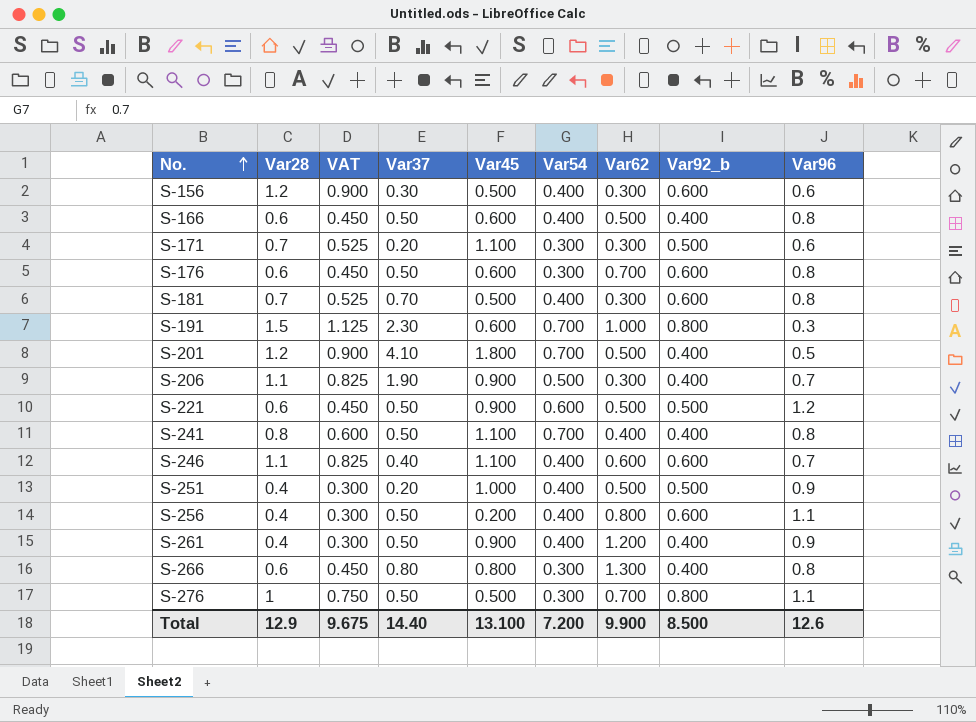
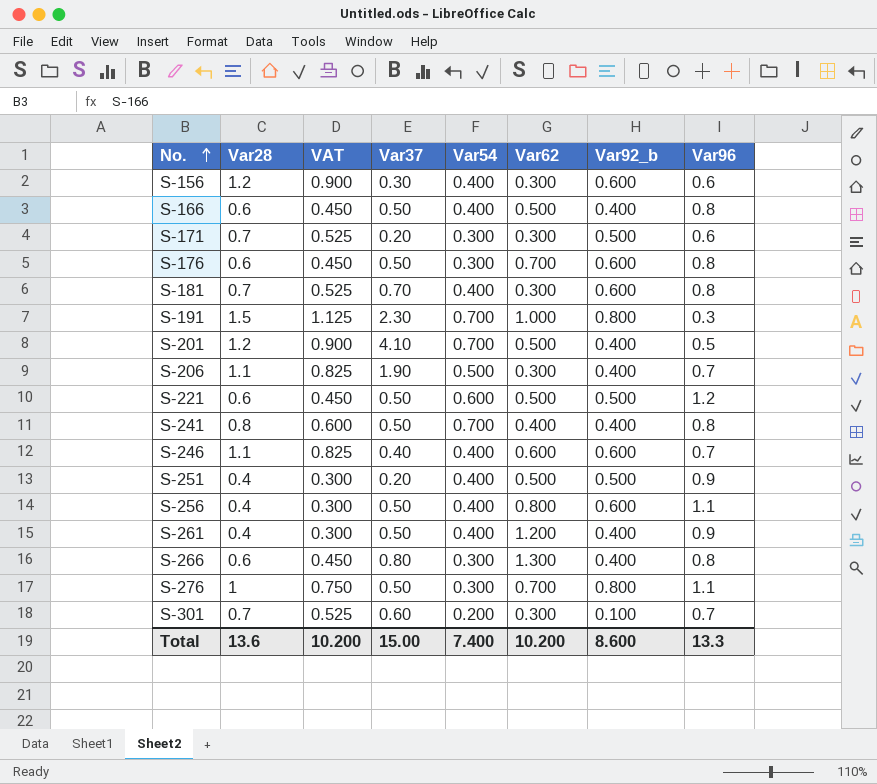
column Var45 | position: 5 -> none
row S-301: none -> 0.7 | 0.525 | 0.60 | 0.200 | 0.300 | 0.100 | 0.7
Total | Var28: 12.9 -> 13.6
Total | VAT: 9.675 -> 10.200
Total | Var37: 14.40 -> 15.00
Total | Var54: 7.200 -> 7.400
Total | Var62: 9.900 -> 10.200
Total | Var92_b: 8.500 -> 8.600
Total | Var96: 12.6 -> 13.3

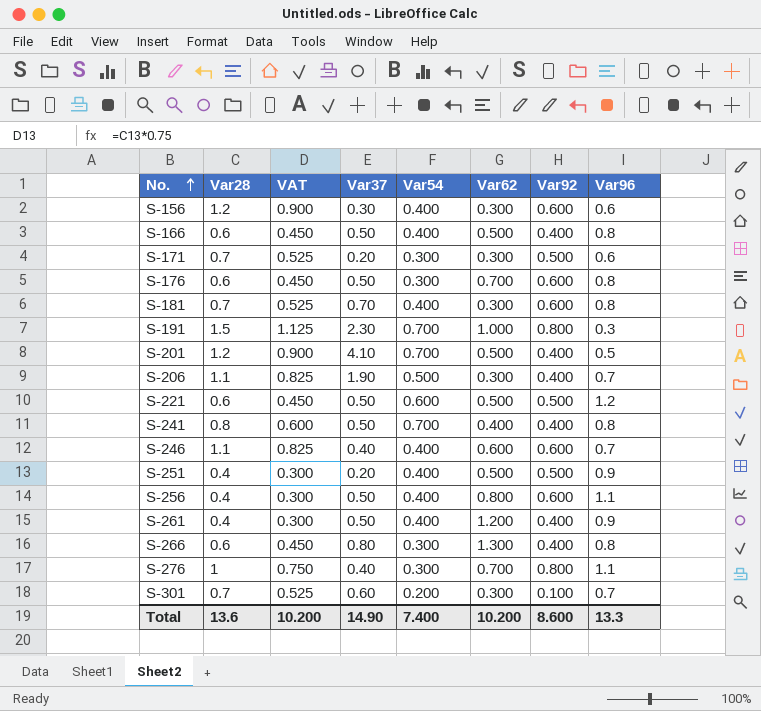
column name: Var92_b -> Var92
S-276 | Var37: 0.50 -> 0.40
Total | Var37: 15.00 -> 14.90

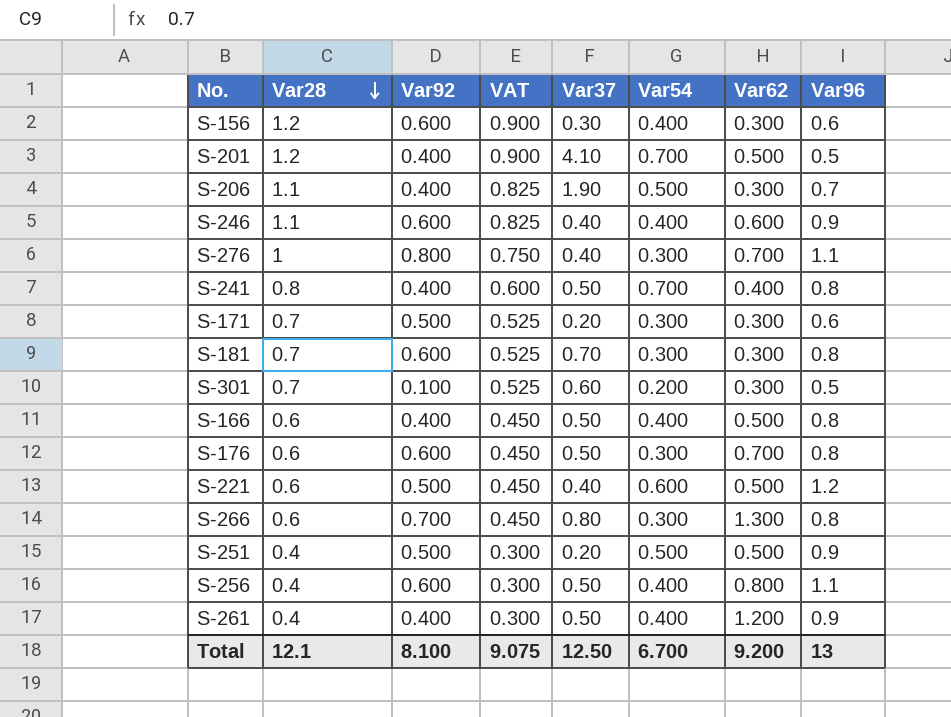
row order: No. ascending -> Var28 descending
column Var92 | position: 7 -> 3
row S-191: 1.5 | 1.125 | 2.30 | 0.700 | 1.000 | 0.800 | 0.3 -> none
S-246 | Var96: 0.7 -> 0.9
S-181 | Var54: 0.400 -> 0.300
S-301 | Var96: 0.7 -> 0.5
S-221 | Var37: 0.50 -> 0.40
S-266 | Var92: 0.400 -> 0.700
S-251 | Var54: 0.400 -> 0.500
Total | Var28: 13.6 -> 12.1
Total | Var92: 8.600 -> 8.100
Total | VAT: 10.200 -> 9.075
Total | Var37: 14.90 -> 12.50
Total | Var54: 7.400 -> 6.700
Total | Var62: 10.200 -> 9.200
Total | Var96: 13.3 -> 13

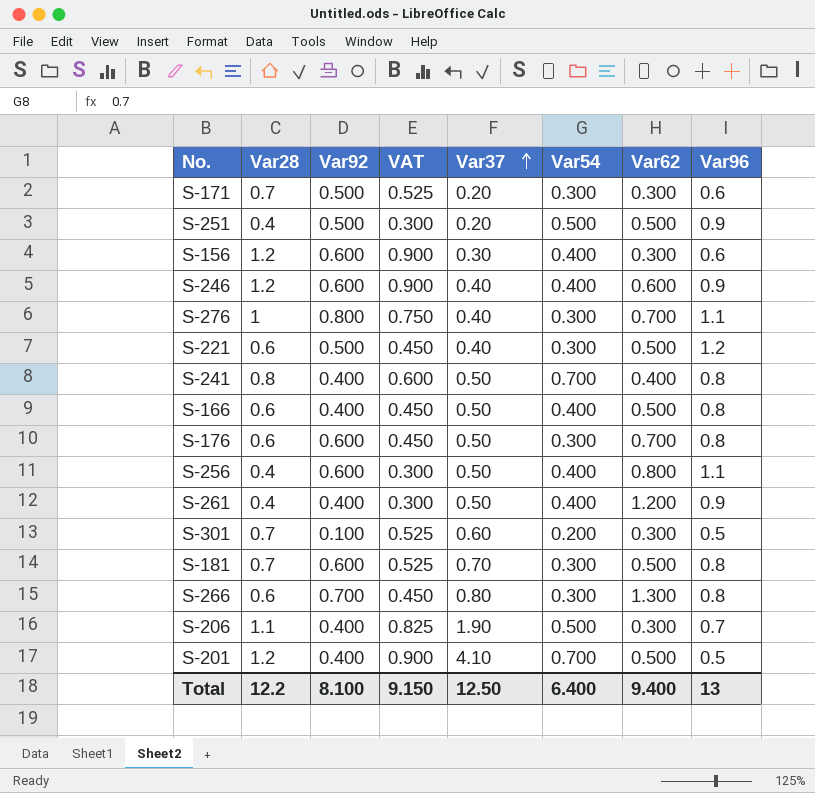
row order: Var28 descending -> Var37 ascending
S-246 | Var28: 1.1 -> 1.2
S-246 | VAT: 0.825 -> 0.900
S-221 | Var54: 0.600 -> 0.300
S-181 | Var62: 0.300 -> 0.500
Total | Var28: 12.1 -> 12.2
Total | VAT: 9.075 -> 9.150
Total | Var54: 6.700 -> 6.400
Total | Var62: 9.200 -> 9.400

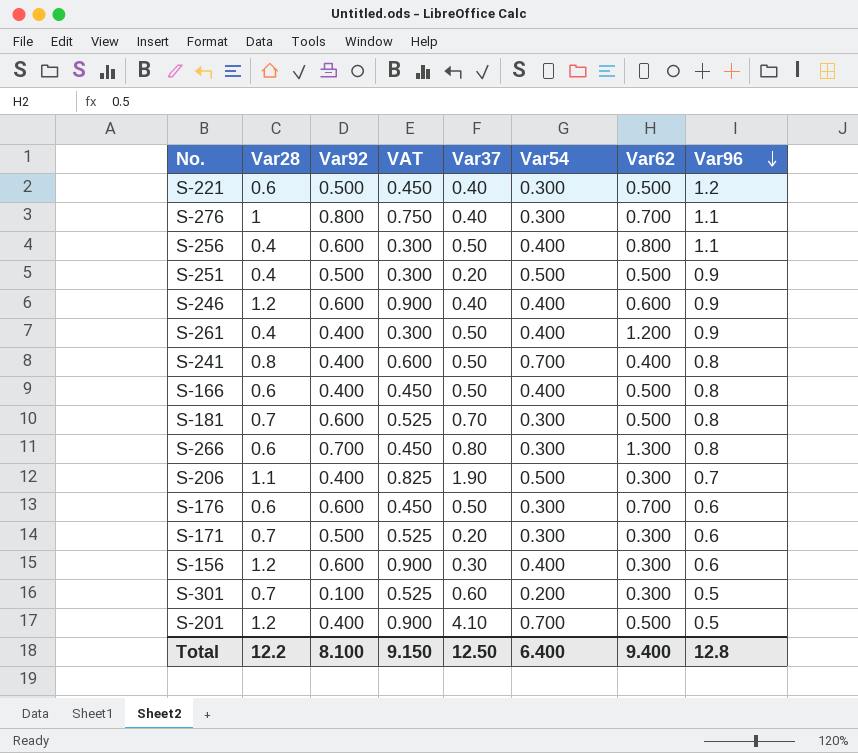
row order: Var37 ascending -> Var96 descending
S-176 | Var96: 0.8 -> 0.6
Total | Var96: 13 -> 12.8

